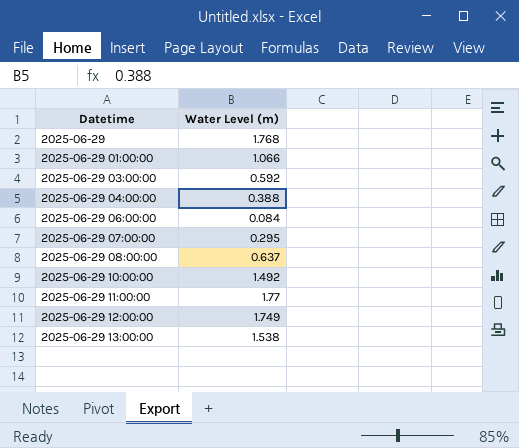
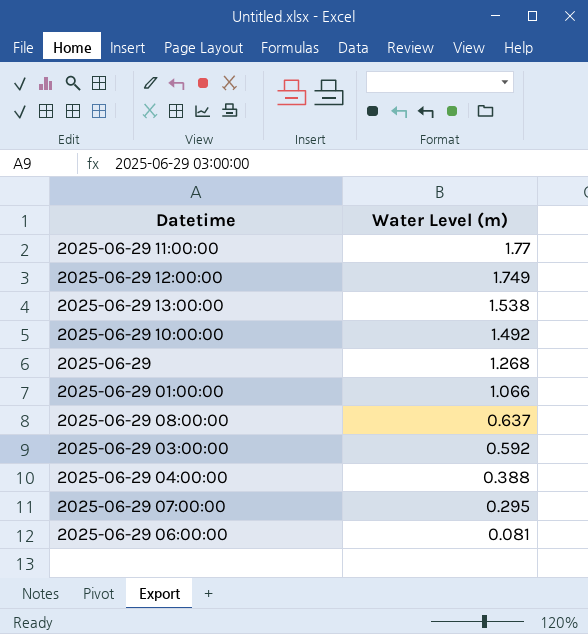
row order: Datetime ascending -> Water Level (m) descending
2025-06-29 | Water Level (m): 1.768 -> 1.268
2025-06-29 06:00:00 | Water Level (m): 0.084 -> 0.081

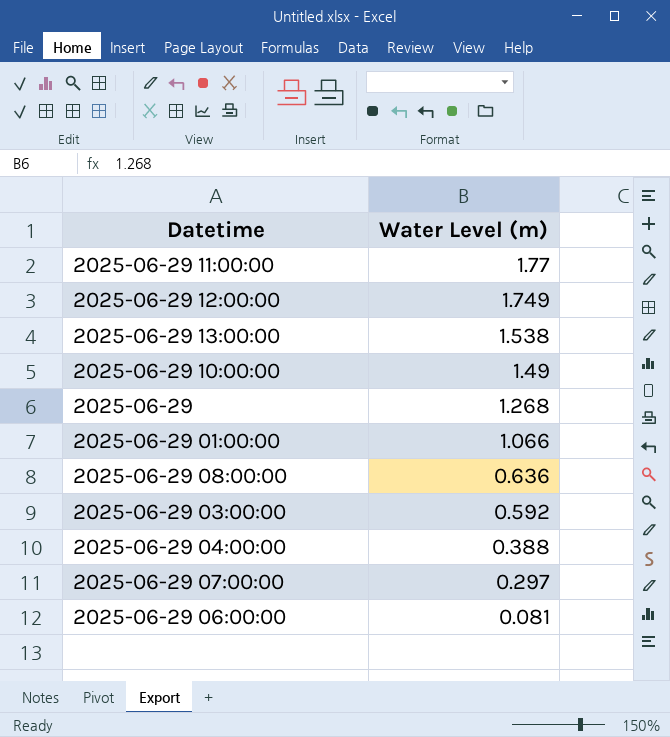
2025-06-29 10:00:00 | Water Level (m): 1.492 -> 1.49
2025-06-29 08:00:00 | Water Level (m): 0.637 -> 0.636
2025-06-29 07:00:00 | Water Level (m): 0.295 -> 0.297

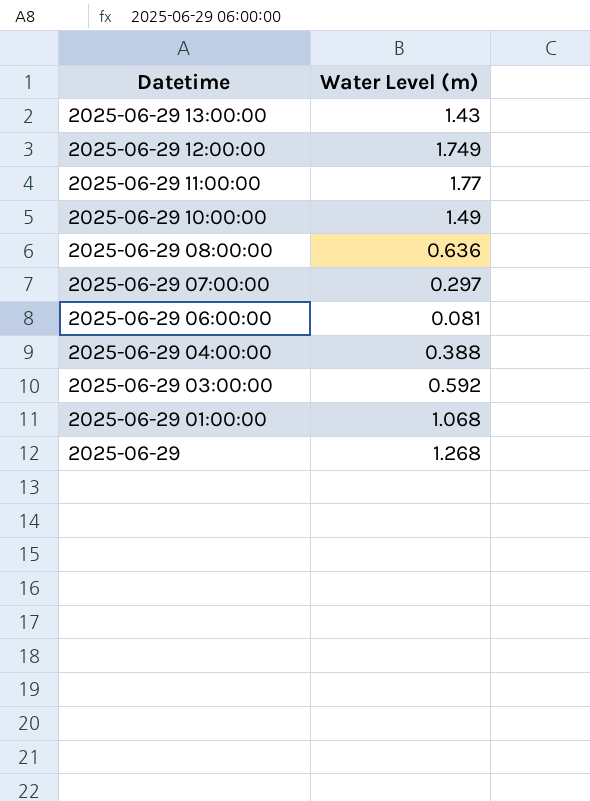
row order: Water Level (m) descending -> Datetime descending
2025-06-29 13:00:00 | Water Level (m): 1.538 -> 1.43
2025-06-29 01:00:00 | Water Level (m): 1.066 -> 1.068

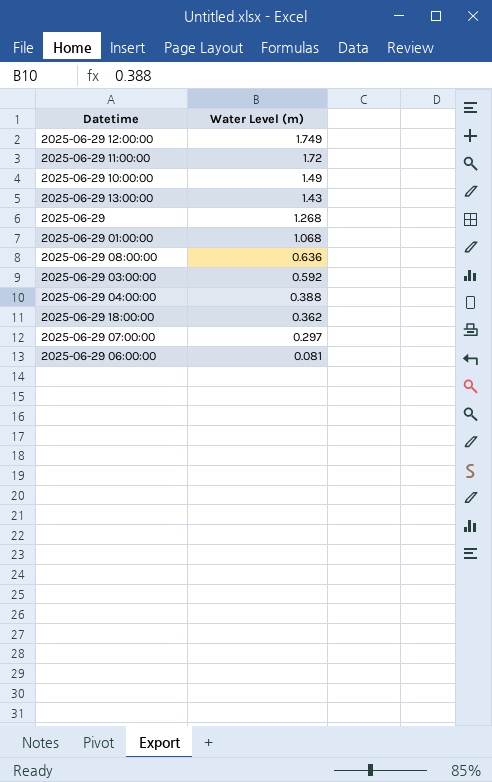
row order: Datetime descending -> Water Level (m) descending
2025-06-29 11:00:00 | Water Level (m): 1.77 -> 1.72
row 2025-06-29 18:00:00: none -> 0.362

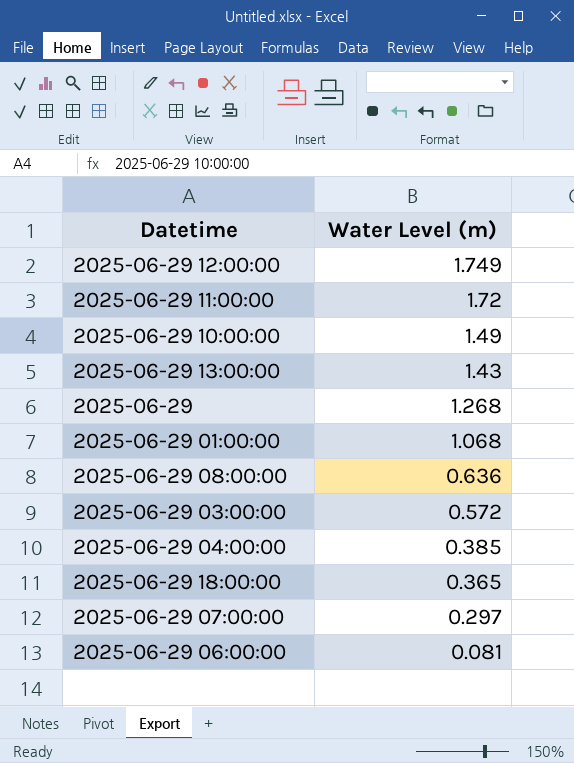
2025-06-29 03:00:00 | Water Level (m): 0.592 -> 0.572
2025-06-29 04:00:00 | Water Level (m): 0.388 -> 0.385
2025-06-29 18:00:00 | Water Level (m): 0.362 -> 0.365

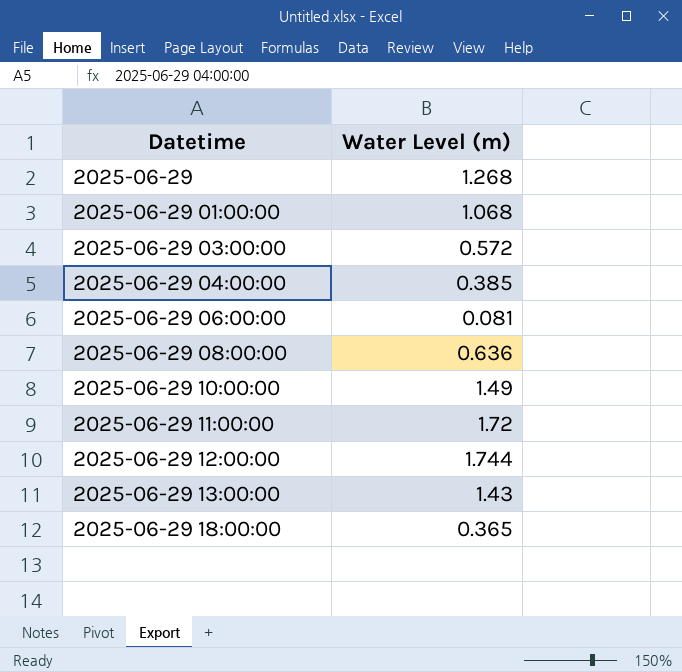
row order: Water Level (m) descending -> Datetime ascending
row 2025-06-29 07:00:00: 0.297 -> none
2025-06-29 12:00:00 | Water Level (m): 1.749 -> 1.744

